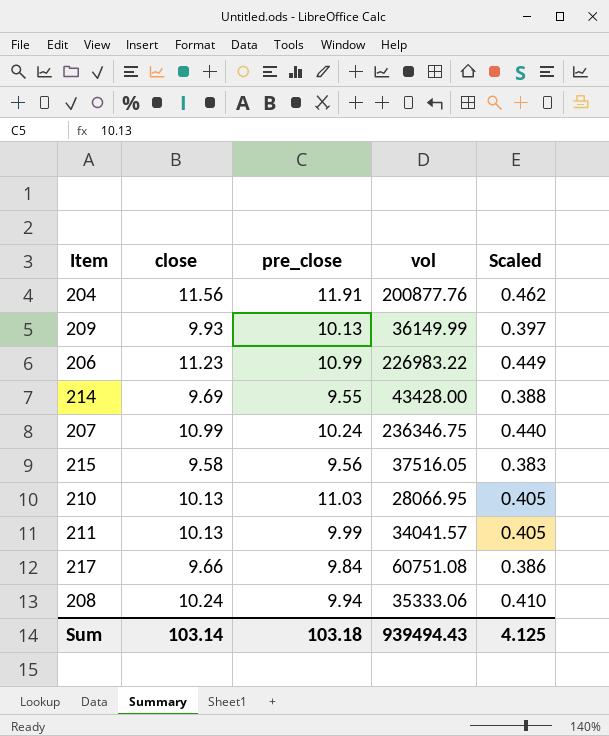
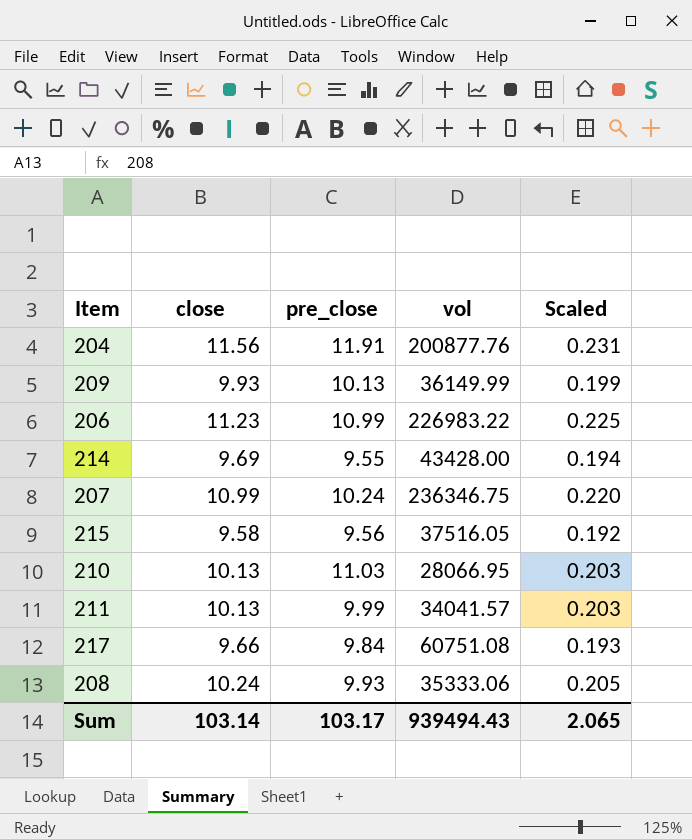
column Scaled | formula: [close] * 0.04 -> [close] * 0.02
208 | pre_close: 9.94 -> 9.93
Sum | pre_close: 103.18 -> 103.17
Sum | Scaled: 4.125 -> 2.065

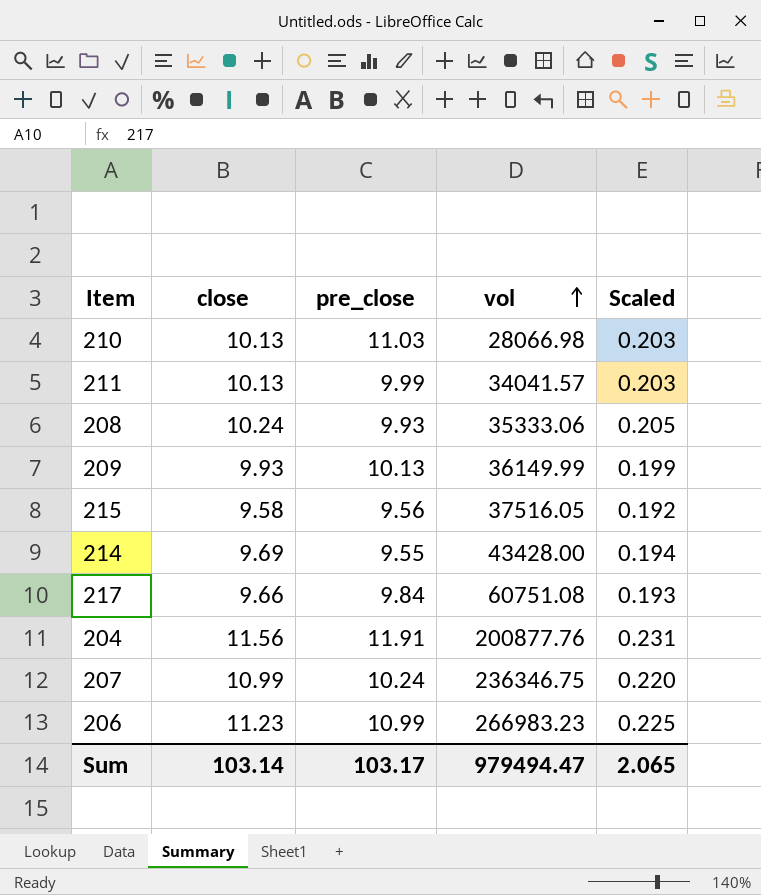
row order: none -> vol ascending
210 | vol: 28066.95 -> 28066.98
206 | vol: 226983.22 -> 266983.23
Sum | vol: 939494.43 -> 979494.47

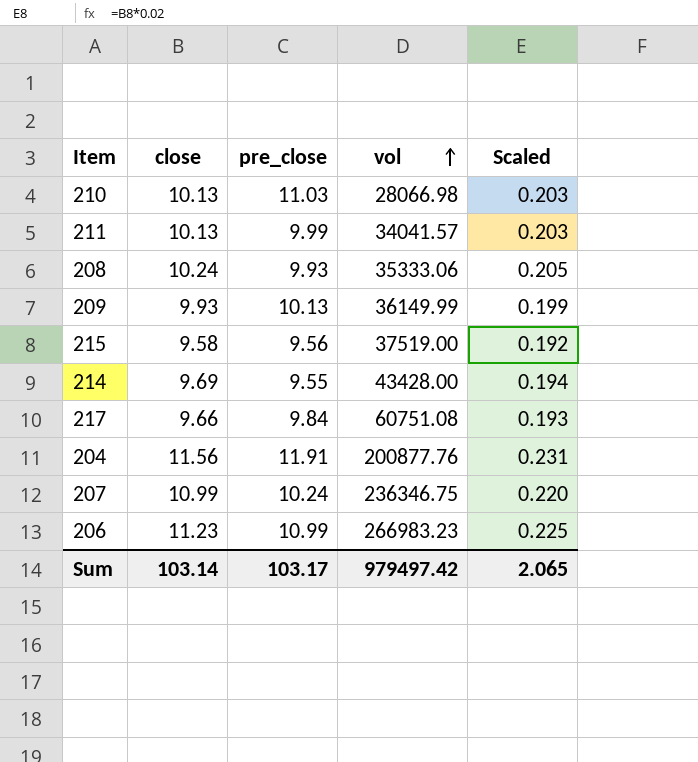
215 | vol: 37516.05 -> 37519.00
Sum | vol: 979494.47 -> 979497.42

